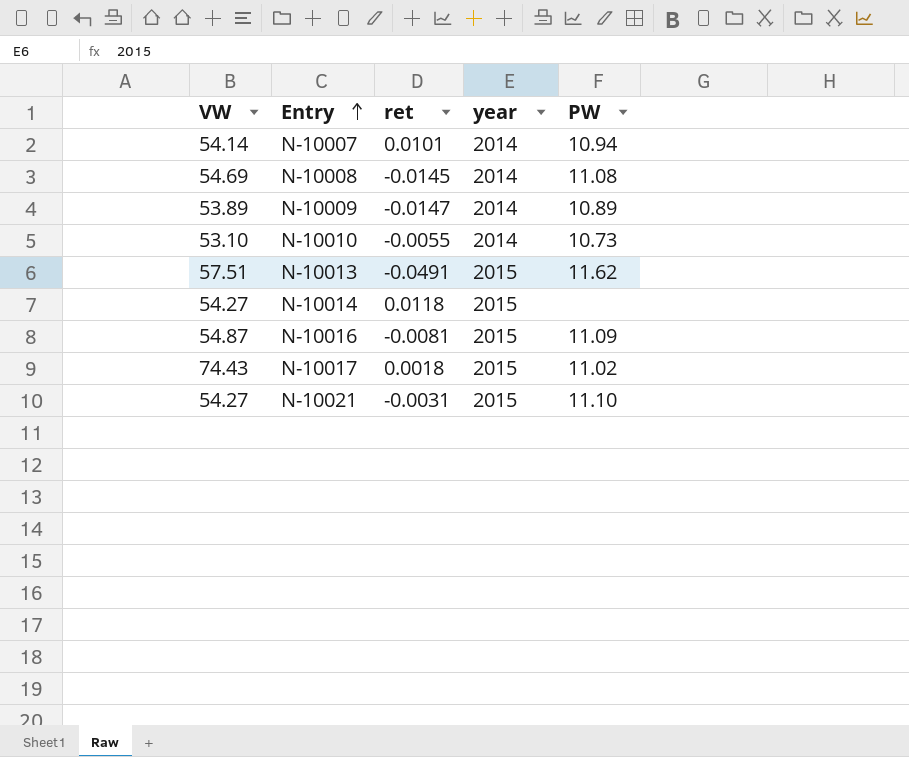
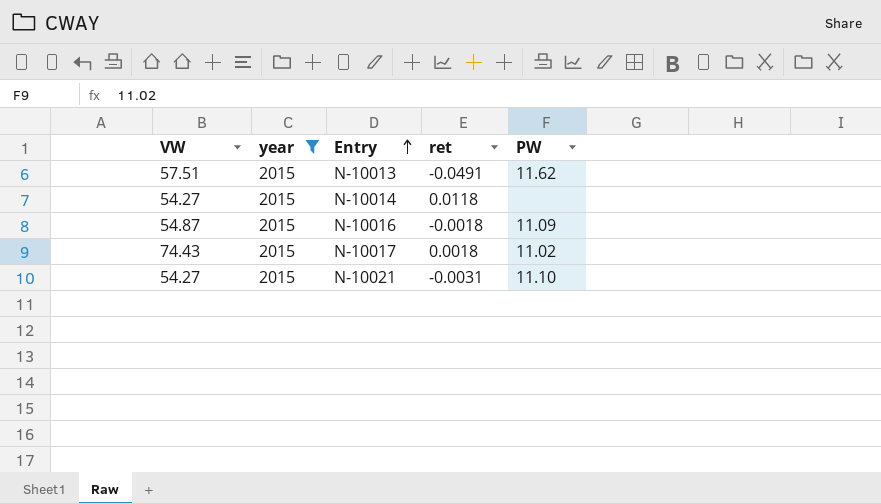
filter: none -> year = 2015
column year | position: 4 -> 2
N-10016 | ret: -0.0081 -> -0.0018

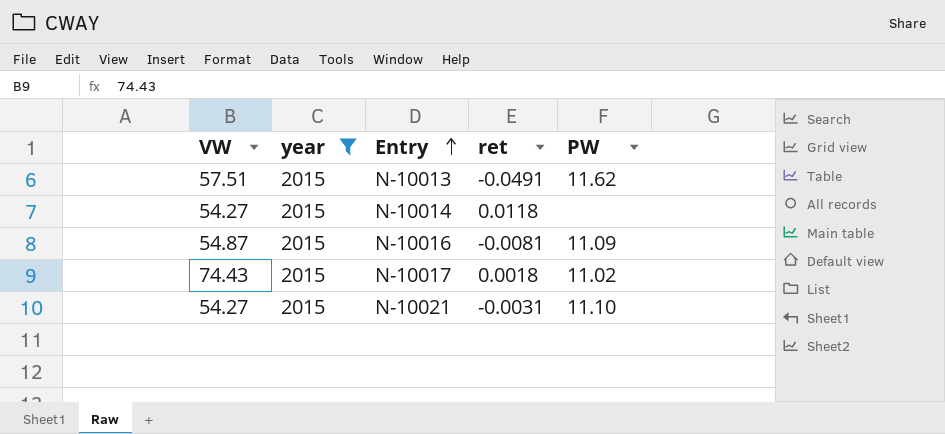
N-10016 | ret: -0.0018 -> -0.0081

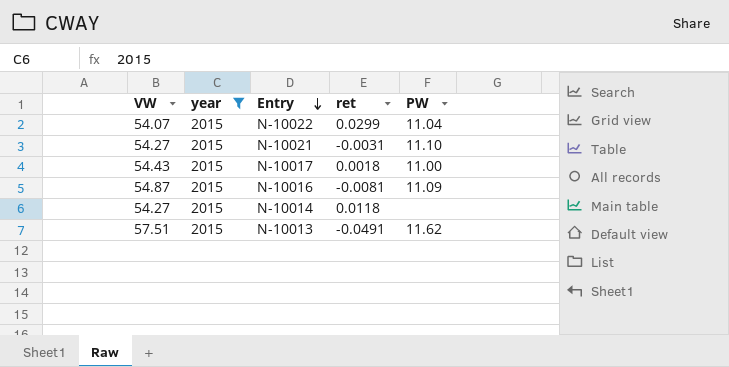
row order: Entry ascending -> Entry descending
row N-10022: none -> 54.07 | 2015 | 0.0299 | 11.04
N-10017 | VW: 74.43 -> 54.43
N-10017 | PW: 11.02 -> 11.00

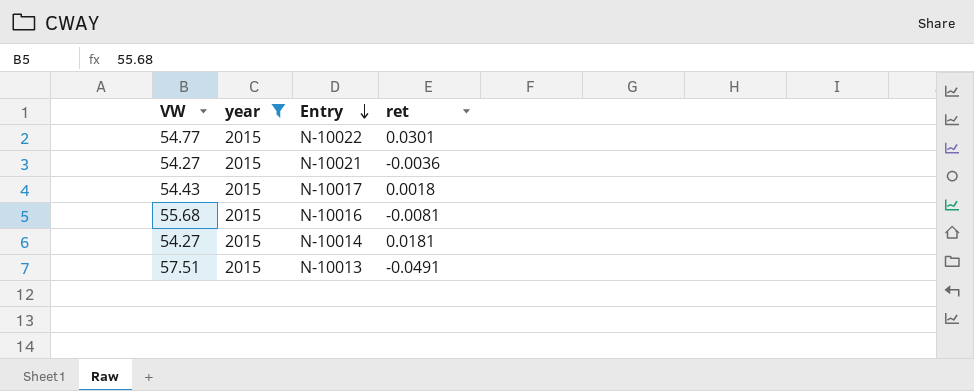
column PW | position: 5 -> none
N-10022 | VW: 54.07 -> 54.77
N-10022 | ret: 0.0299 -> 0.0301
N-10021 | ret: -0.0031 -> -0.0036
N-10016 | VW: 54.87 -> 55.68
N-10014 | ret: 0.0118 -> 0.0181

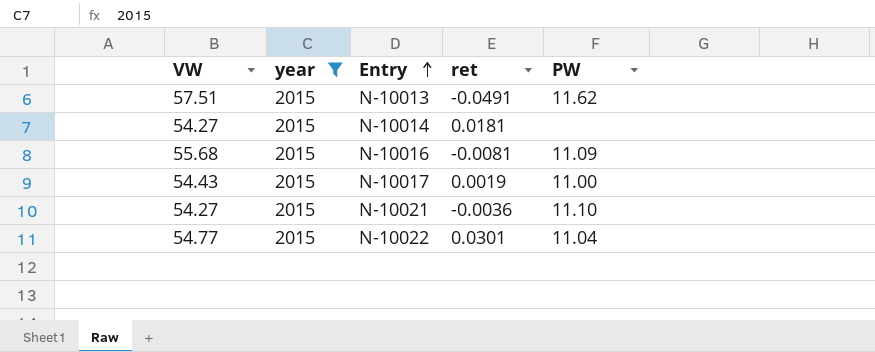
row order: Entry descending -> Entry ascending
column PW | position: none -> 5
N-10017 | ret: 0.0018 -> 0.0019

